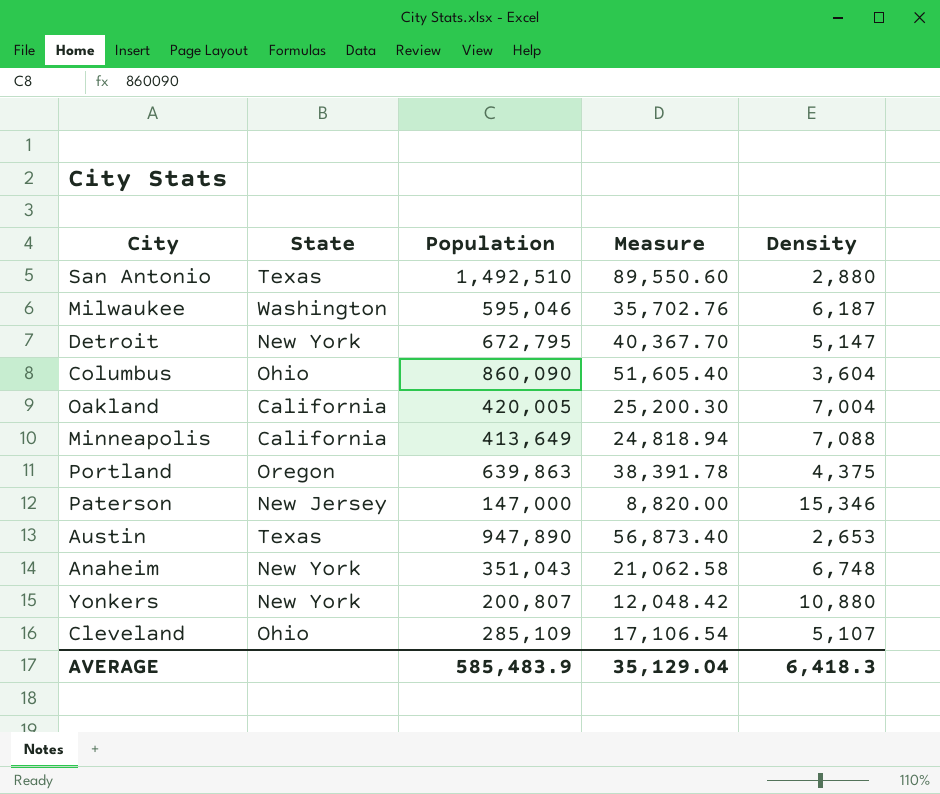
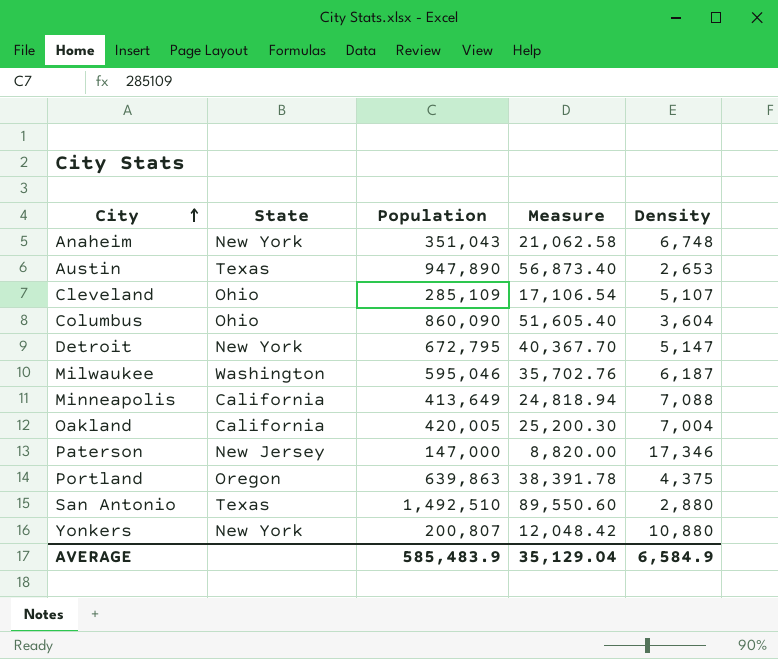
row order: none -> City ascending
Paterson | Density: 15,346 -> 17,346
AVERAGE | Density: 6,418.3 -> 6,584.9

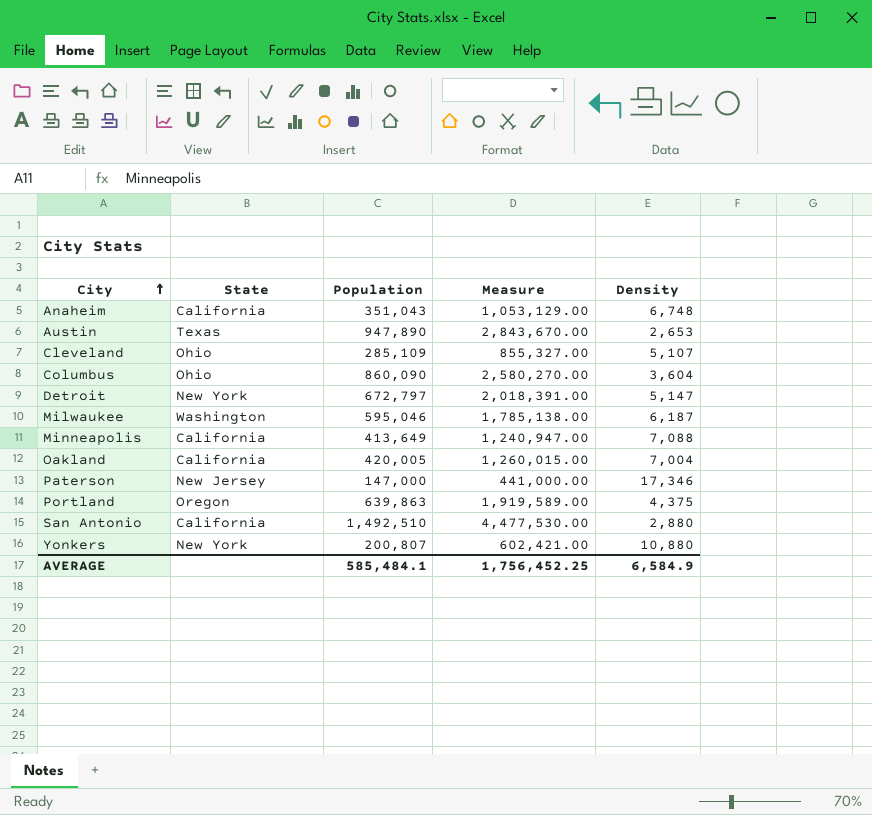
column Measure | formula: [Population] * 0.06 -> [Population] * 3
Anaheim | State: New York -> California
Detroit | Population: 672,795 -> 672,797
San Antonio | State: Texas -> California
AVERAGE | Population: 585,483.9 -> 585,484.1
AVERAGE | Measure: 35,129.04 -> 1,756,452.25

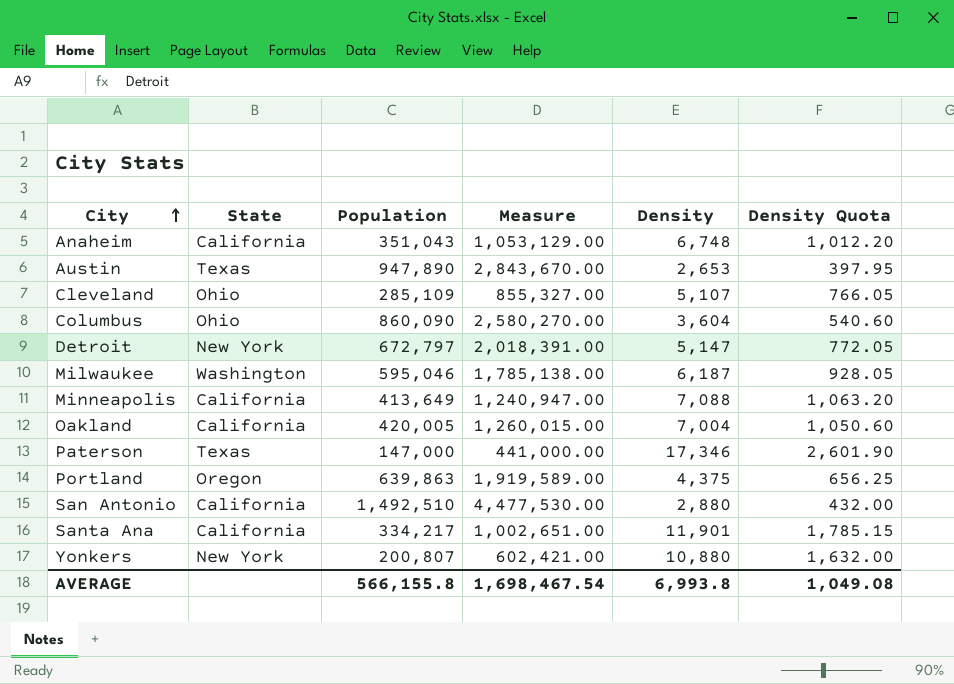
column Density Quota | formula: none -> [Density] * 0.15
Paterson | State: New Jersey -> Texas
row Santa Ana: none -> California | 334,217 | 1,002,651.00 | 11,901 | 1,785.15
AVERAGE | Population: 585,484.1 -> 566,155.8
AVERAGE | Measure: 1,756,452.25 -> 1,698,467.54
AVERAGE | Density: 6,584.9 -> 6,993.8

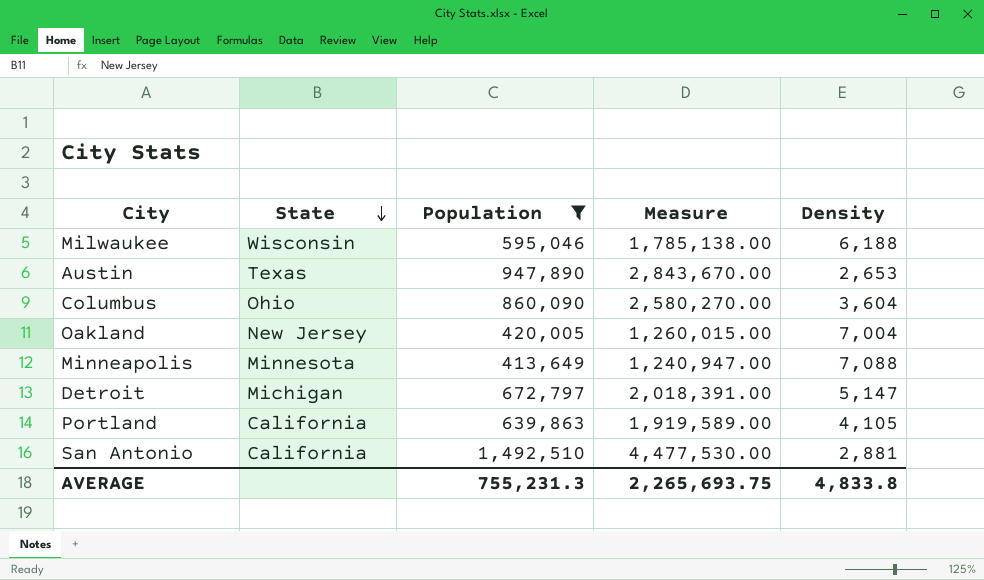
filter: none -> Population >= 413,649
row order: City ascending -> State descending
column Density Quota | formula: [Density] * 0.15 -> none
Milwaukee | State: Washington -> Wisconsin
Milwaukee | Density: 6,187 -> 6,188
Oakland | State: California -> New Jersey
Minneapolis | State: California -> Minnesota
Detroit | State: New York -> Michigan
Portland | State: Oregon -> California
Portland | Density: 4,375 -> 4,105
San Antonio | Density: 2,880 -> 2,881
AVERAGE | Population: 566,155.8 -> 755,231.3
AVERAGE | Measure: 1,698,467.54 -> 2,265,693.75
AVERAGE | Density: 6,993.8 -> 4,833.8

